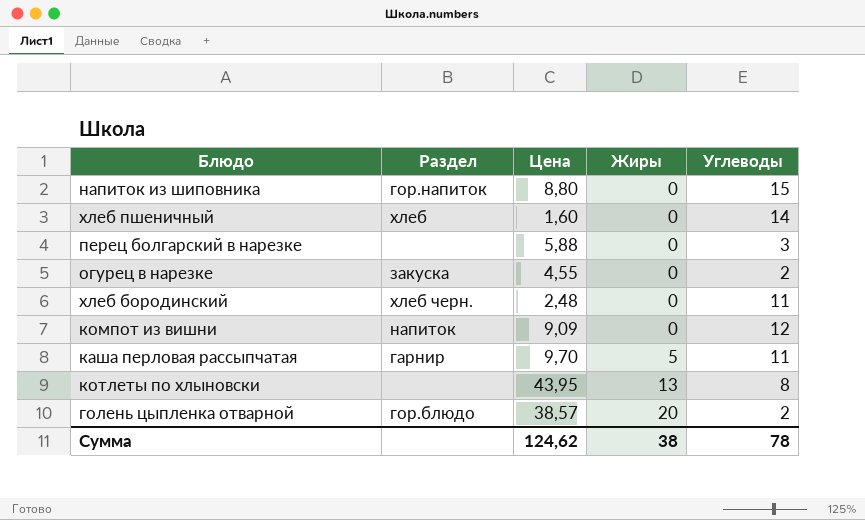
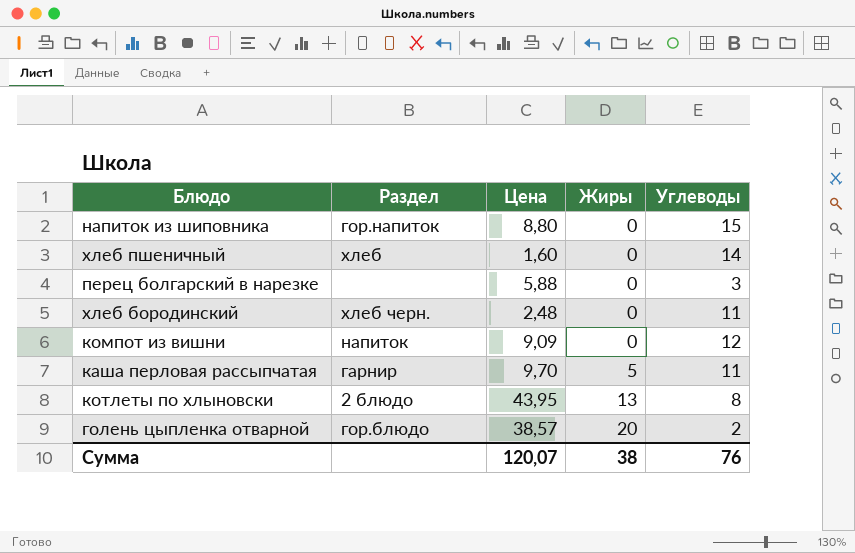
row огурец в нарезке: закуска | 4,55 | 0 | 2 -> none
котлеты по хлыновски | Раздел: none -> 2 блюдо
Сумма | Цена: 124,62 -> 120,07
Сумма | Углеводы: 78 -> 76

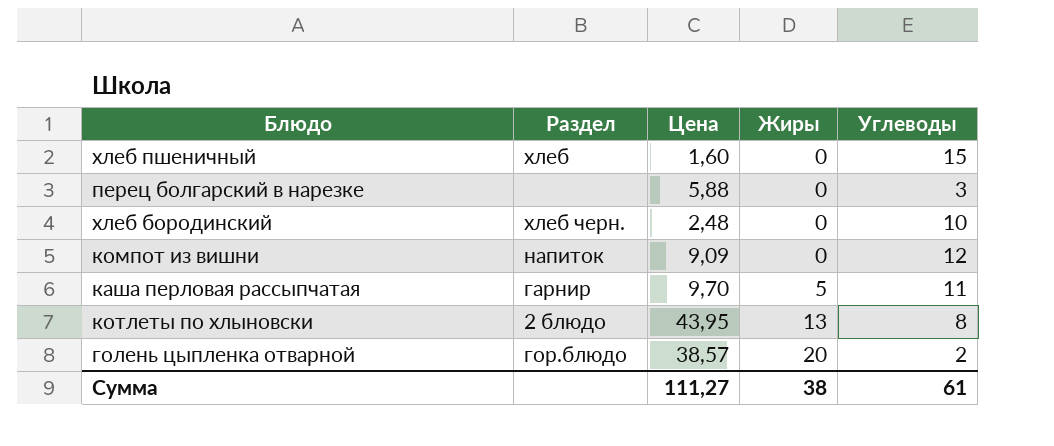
row напиток из шиповника: гор.напиток | 8,80 | 0 | 15 -> none
хлеб пшеничный | Углеводы: 14 -> 15
хлеб бородинский | Углеводы: 11 -> 10
Сумма | Цена: 120,07 -> 111,27
Сумма | Углеводы: 76 -> 61

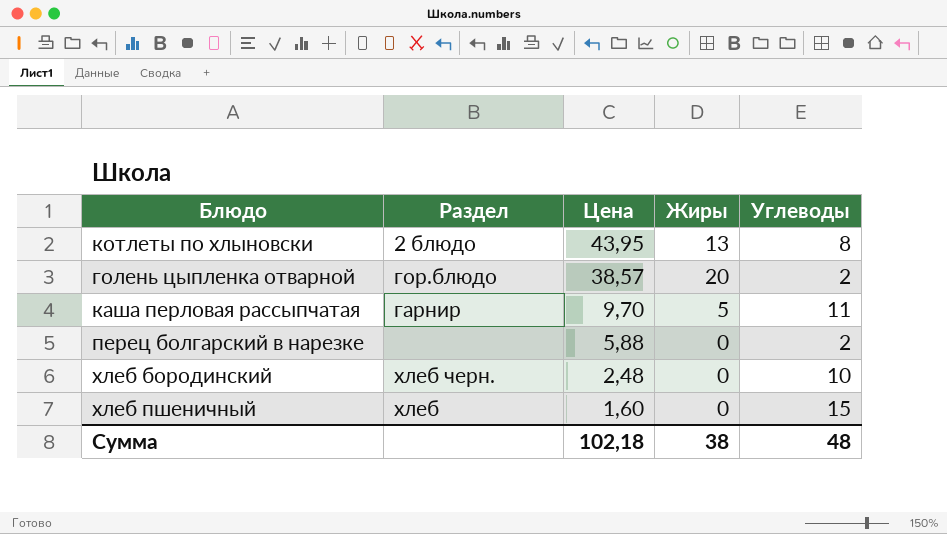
row order: Жиры ascending -> Цена descending
row компот из вишни: напиток | 9,09 | 0 | 12 -> none
перец болгарский в нарезке | Углеводы: 3 -> 2
Сумма | Цена: 111,27 -> 102,18
Сумма | Углеводы: 61 -> 48

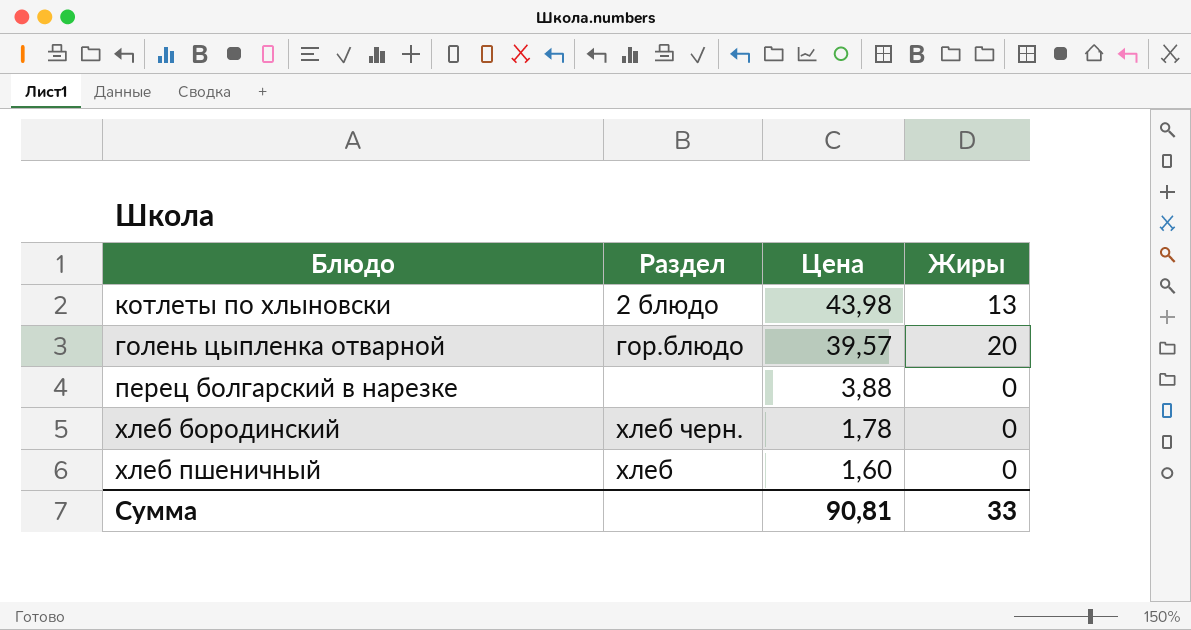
column Углеводы | position: 5 -> none
row каша перловая рассыпчатая: гарнир | 9,70 | 5 | 11 -> none
котлеты по хлыновски | Цена: 43,95 -> 43,98
голень цыпленка отварной | Цена: 38,57 -> 39,57
перец болгарский в нарезке | Цена: 5,88 -> 3,88
хлеб бородинский | Цена: 2,48 -> 1,78
Сумма | Цена: 102,18 -> 90,81
Сумма | Жиры: 38 -> 33

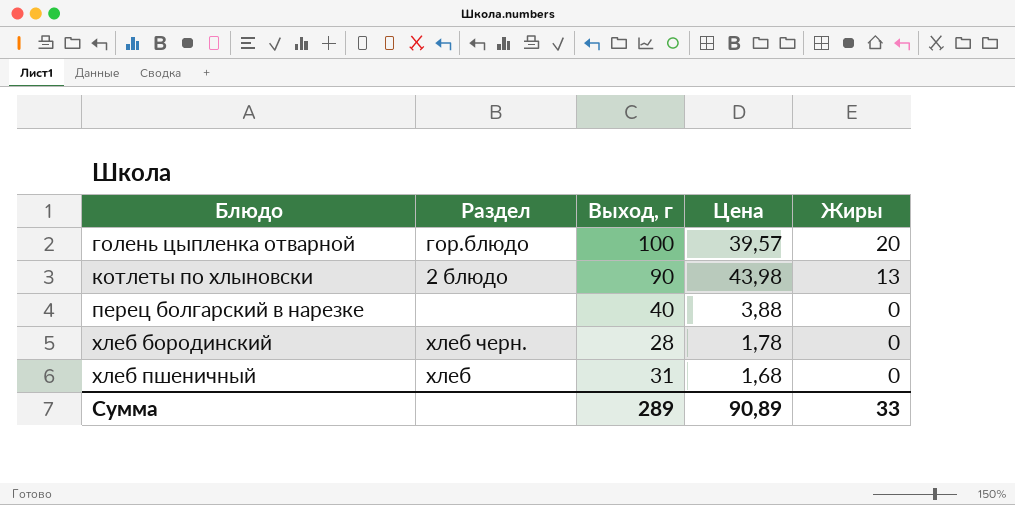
row order: Цена descending -> Блюдо ascending
column Выход, г | position: none -> 3
хлеб пшеничный | Цена: 1,60 -> 1,68
Сумма | Цена: 90,81 -> 90,89

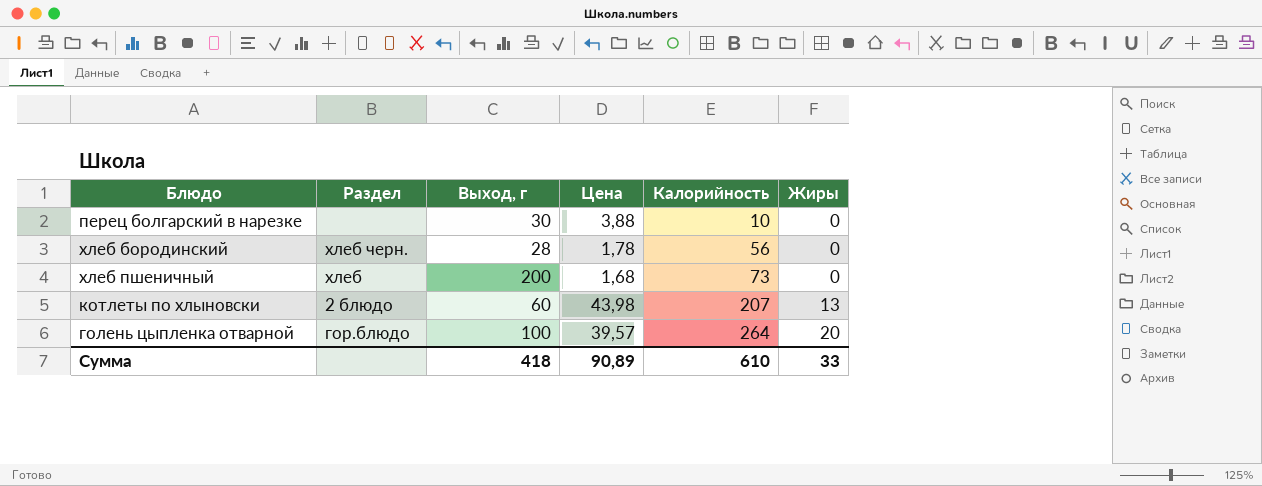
row order: Блюдо ascending -> Калорийность ascending
column Калорийность | position: none -> 5
перец болгарский в нарезке | Выход, г: 40 -> 30
хлеб пшеничный | Выход, г: 31 -> 200
котлеты по хлыновски | Выход, г: 90 -> 60
Сумма | Выход, г: 289 -> 418

